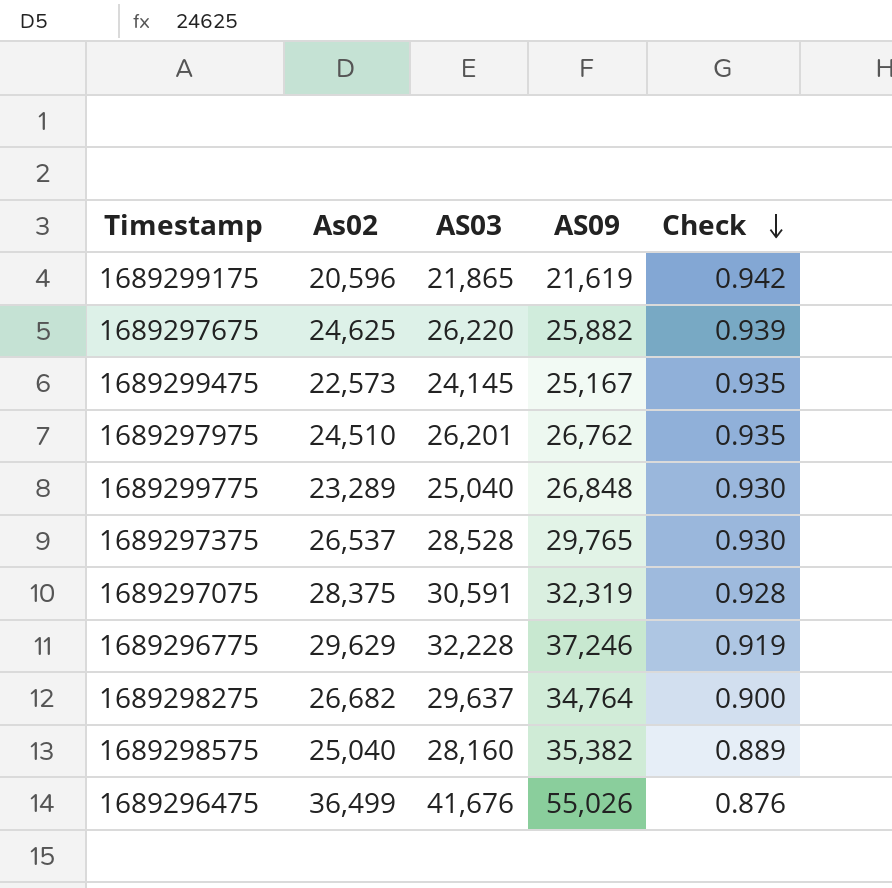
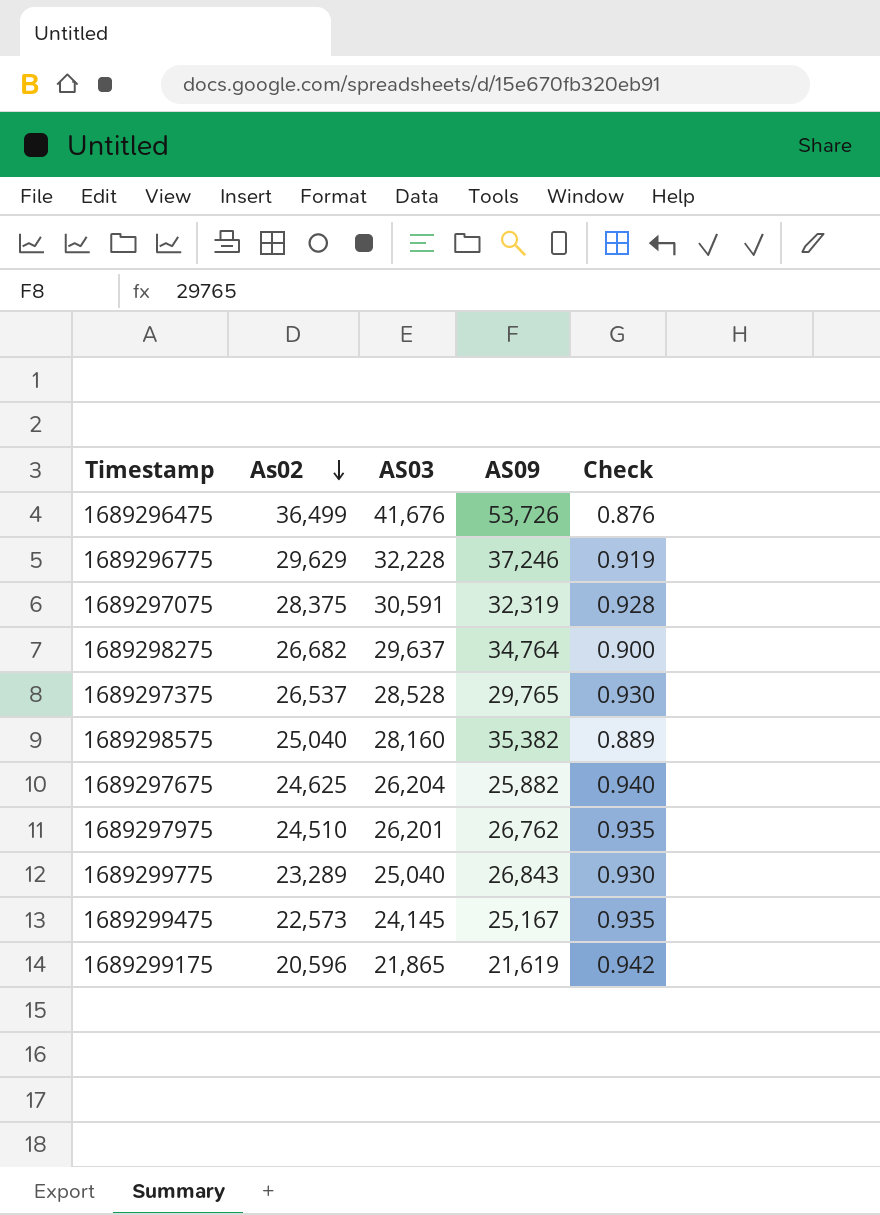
row order: Check descending -> As02 descending
1689296475 | AS09: 55,026 -> 53,726
1689297675 | AS03: 26,220 -> 26,204
1689297675 | Check: 0.939 -> 0.940
1689299775 | AS09: 26,848 -> 26,843

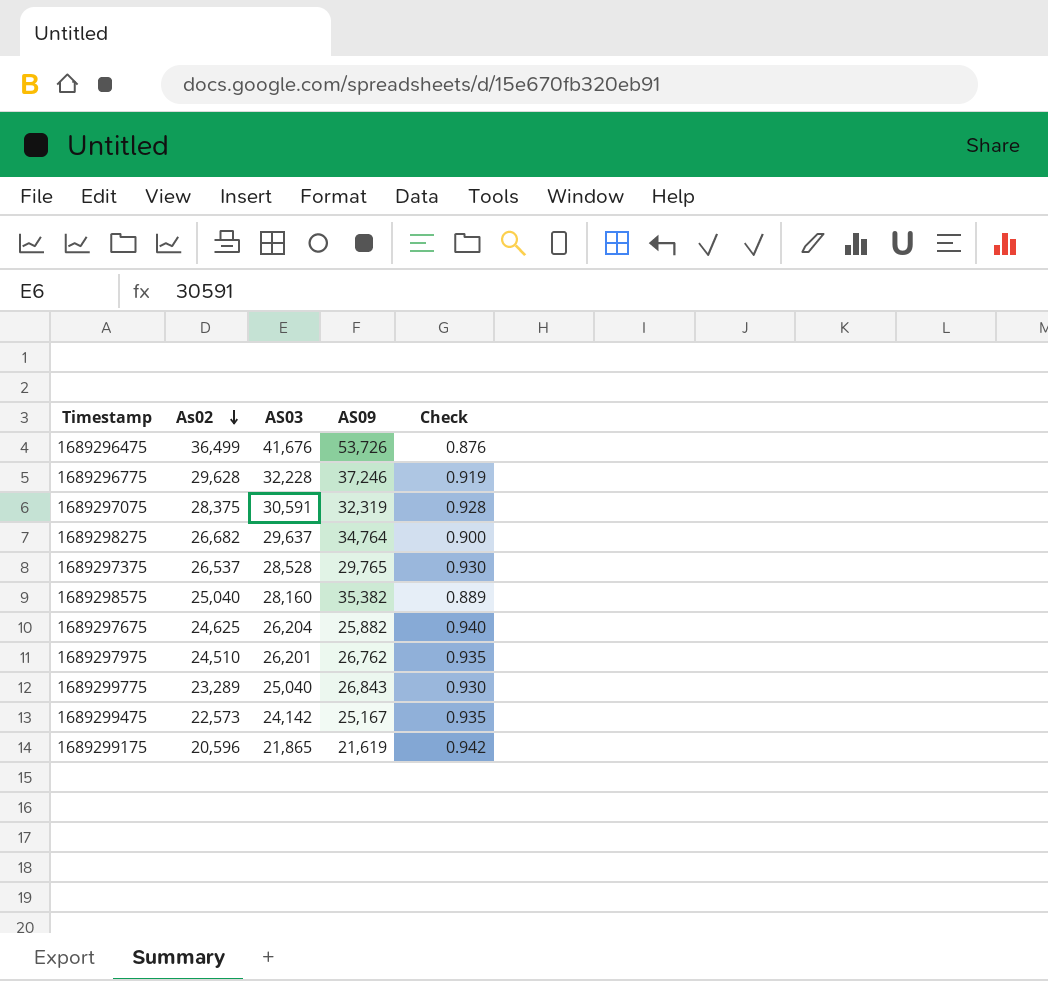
1689296775 | As02: 29,629 -> 29,628
1689299475 | AS03: 24,145 -> 24,142

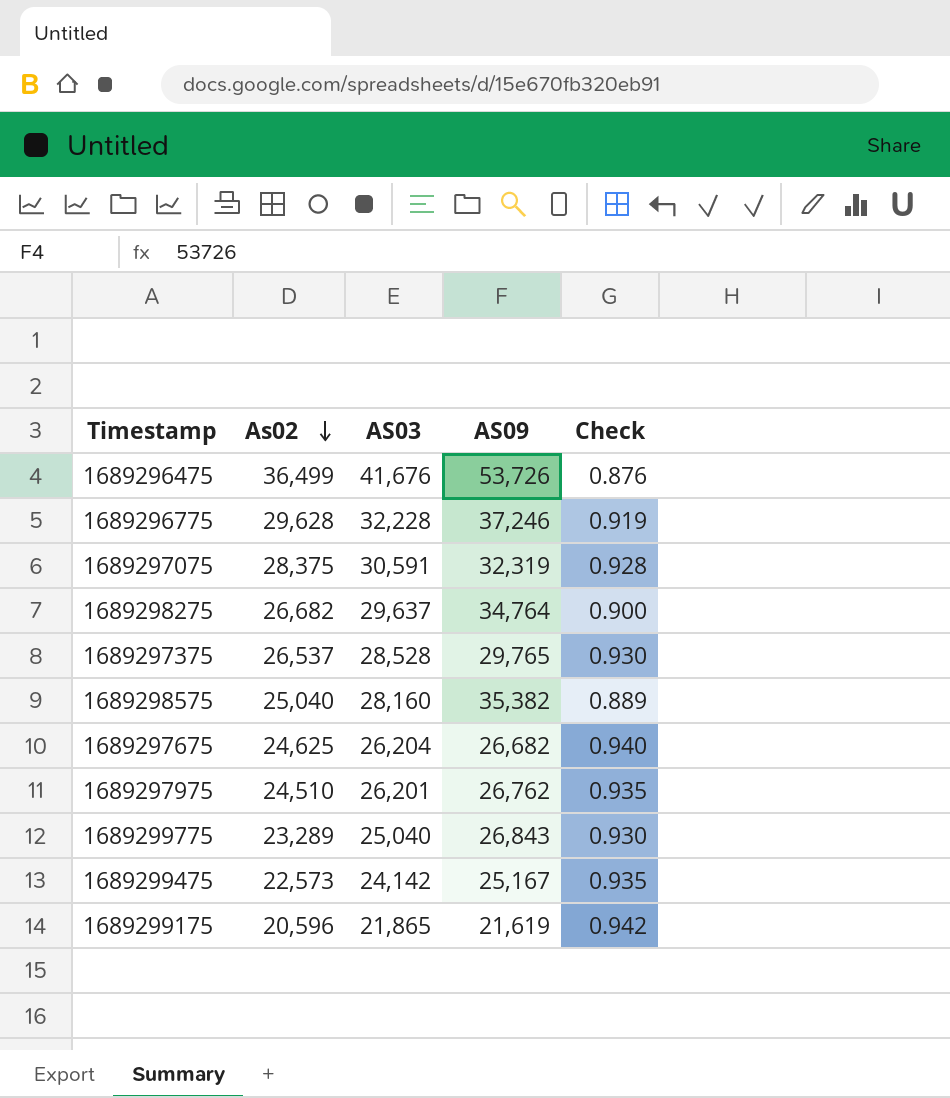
1689297675 | AS09: 25,882 -> 26,682

